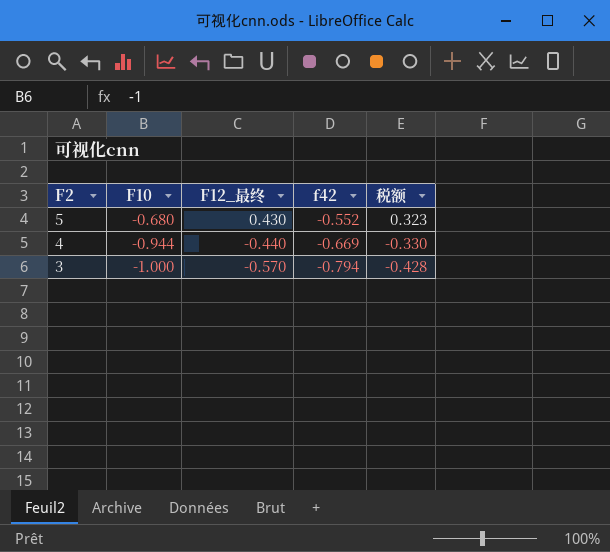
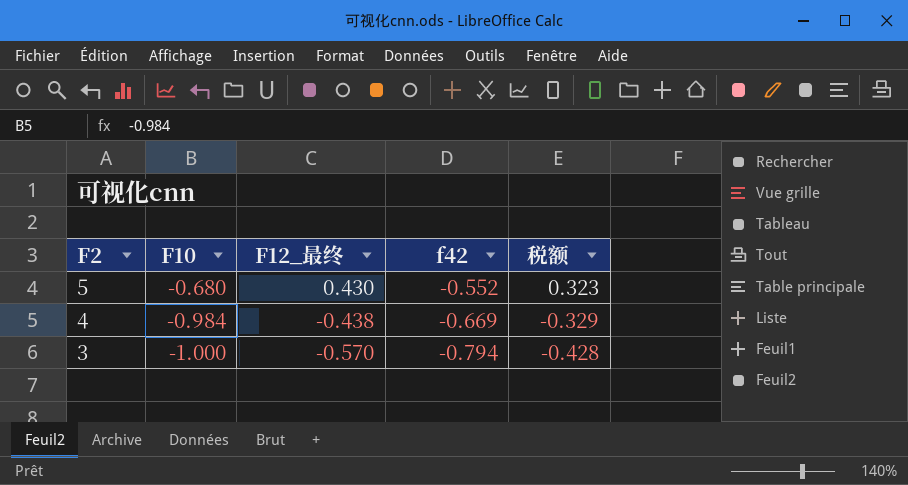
4 | F10: -0.944 -> -0.984
4 | F12_最终: -0.440 -> -0.438
4 | 税额: -0.330 -> -0.329

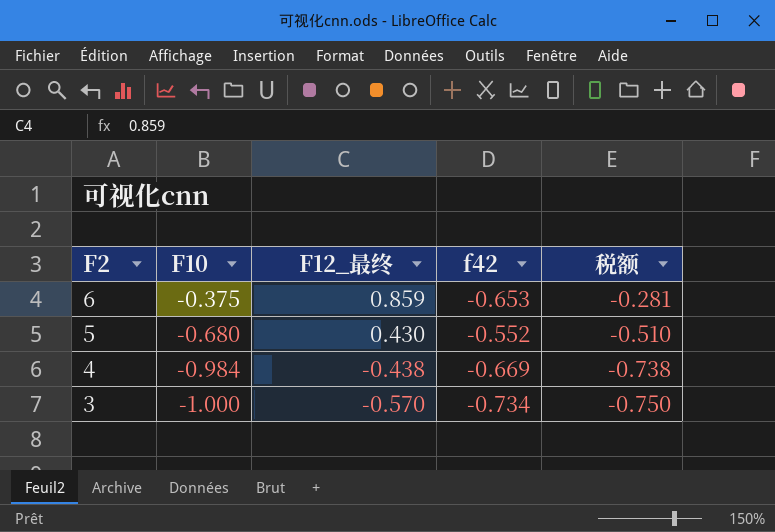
column 税额 | formula: [F12_最终] * 0.75 -> [F10] * 0.75
row 6: none -> -0.375 | 0.859 | -0.653 | -0.281
3 | f42: -0.794 -> -0.734

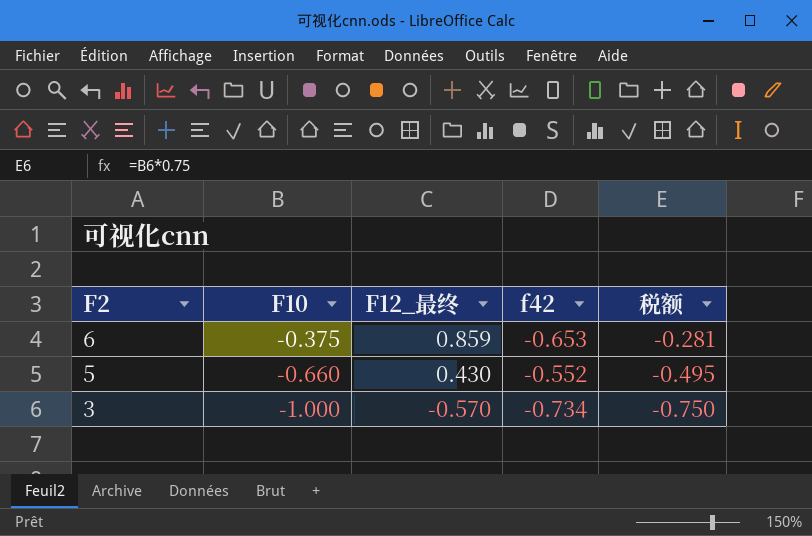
row 4: -0.984 | -0.438 | -0.669 | -0.738 -> none
5 | F10: -0.680 -> -0.660
5 | 税额: -0.510 -> -0.495

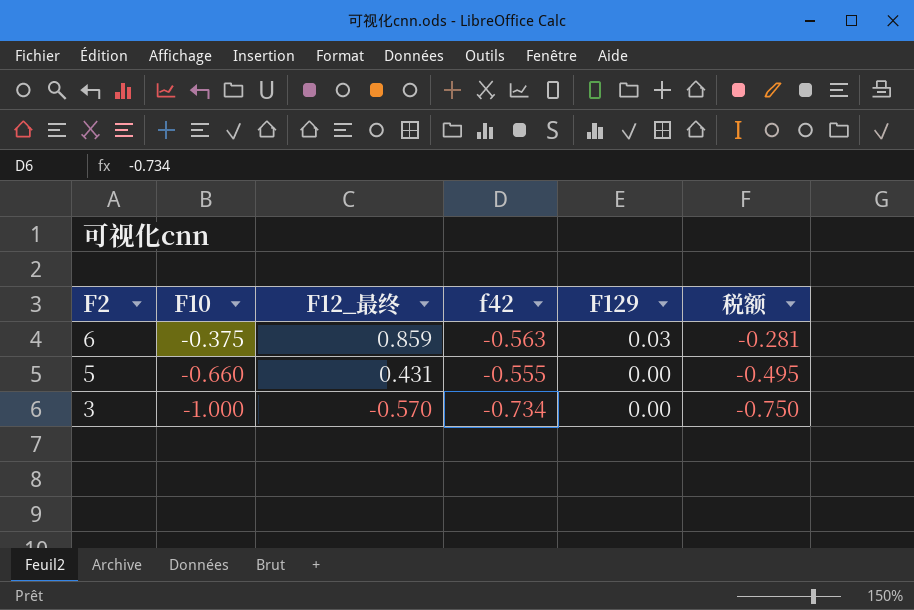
column F129 | position: none -> 5
6 | f42: -0.653 -> -0.563
5 | F12_最终: 0.430 -> 0.431
5 | f42: -0.552 -> -0.555

